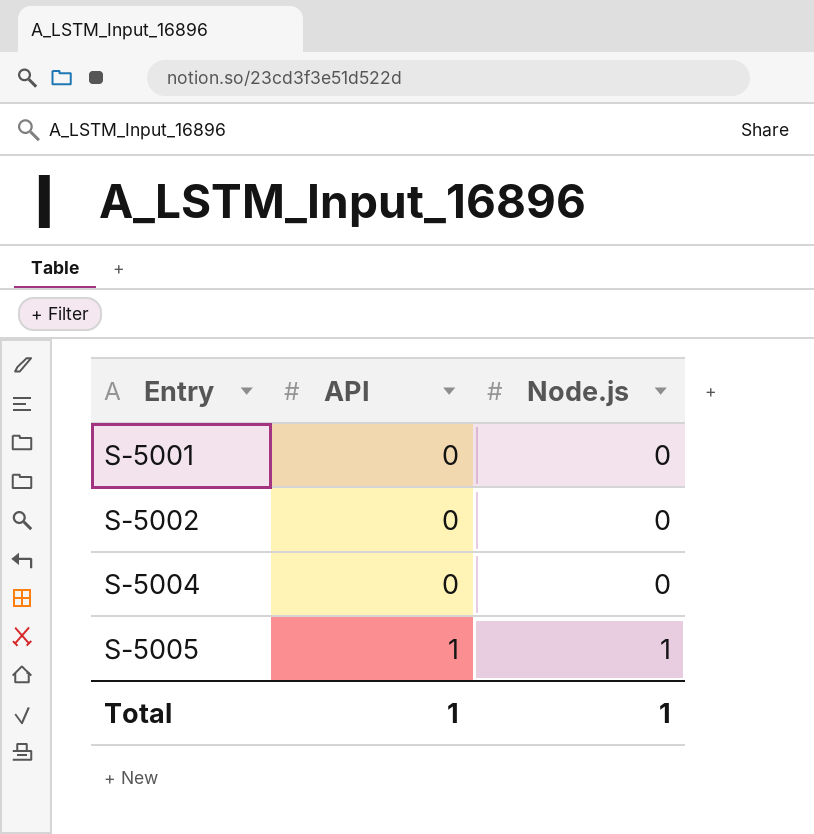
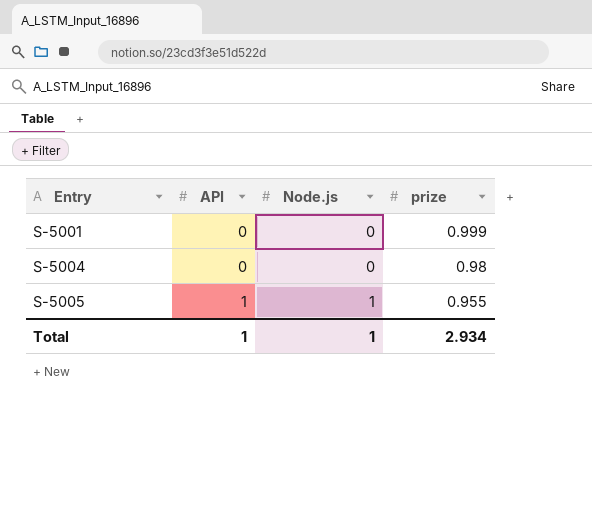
column prize | position: none -> 4
row S-5002: 0 | 0 -> none

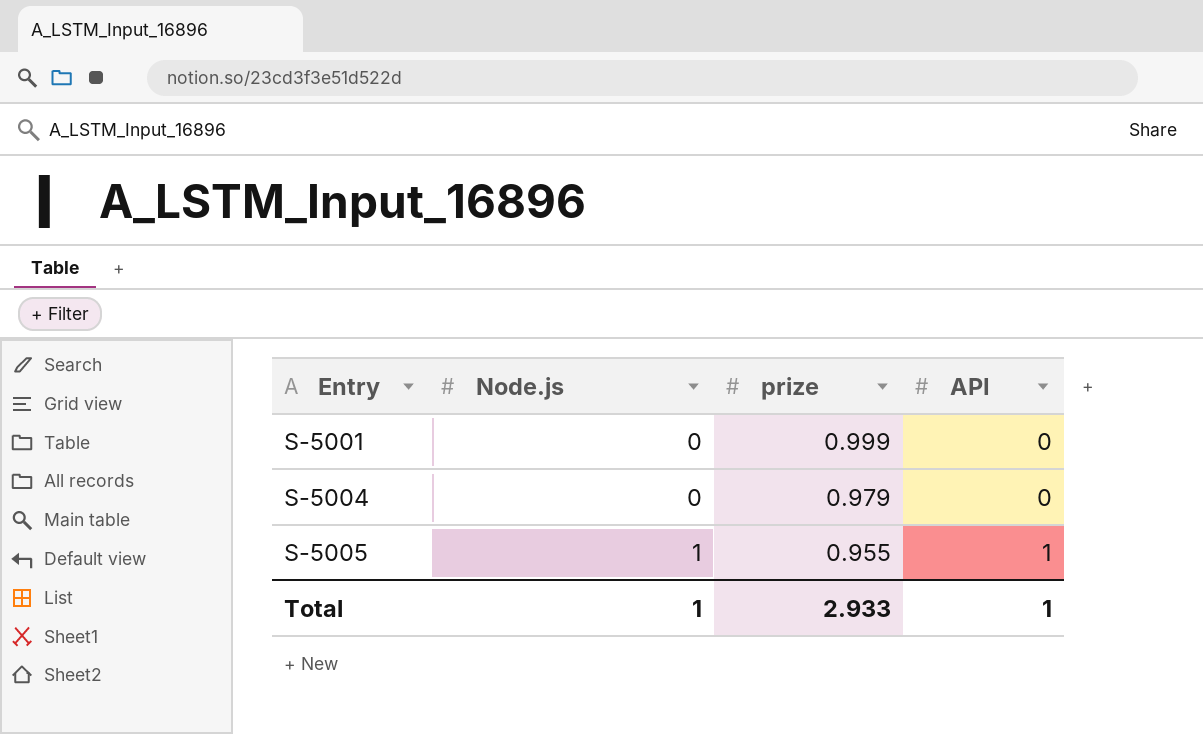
column API | position: 2 -> 4
S-5004 | prize: 0.98 -> 0.979
Total | prize: 2.934 -> 2.933

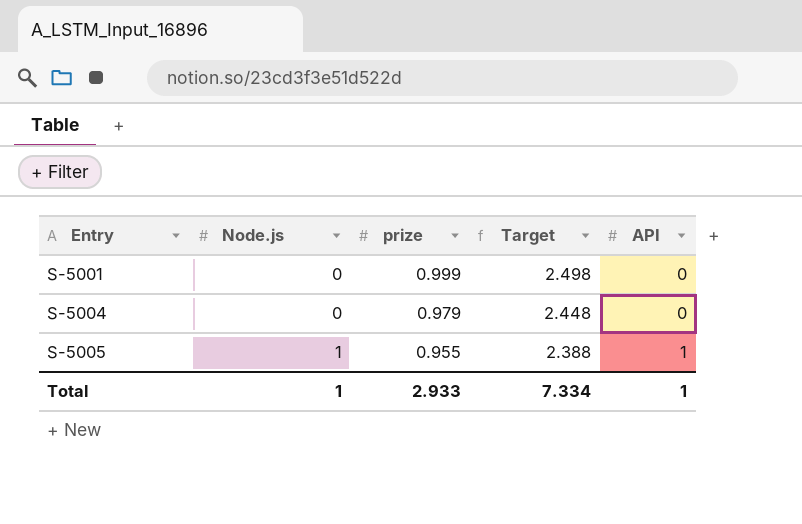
column Target | formula: none -> [prize] * 2.5

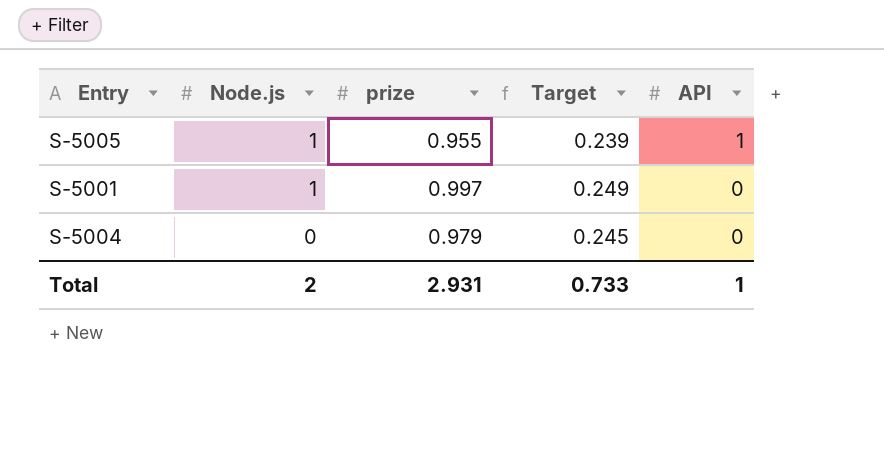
row order: Entry ascending -> Node.js descending
column Target | formula: [prize] * 2.5 -> [prize] * 0.25
S-5001 | Node.js: 0 -> 1
S-5001 | prize: 0.999 -> 0.997
Total | Node.js: 1 -> 2
Total | prize: 2.933 -> 2.931
Total | Target: 7.334 -> 0.733

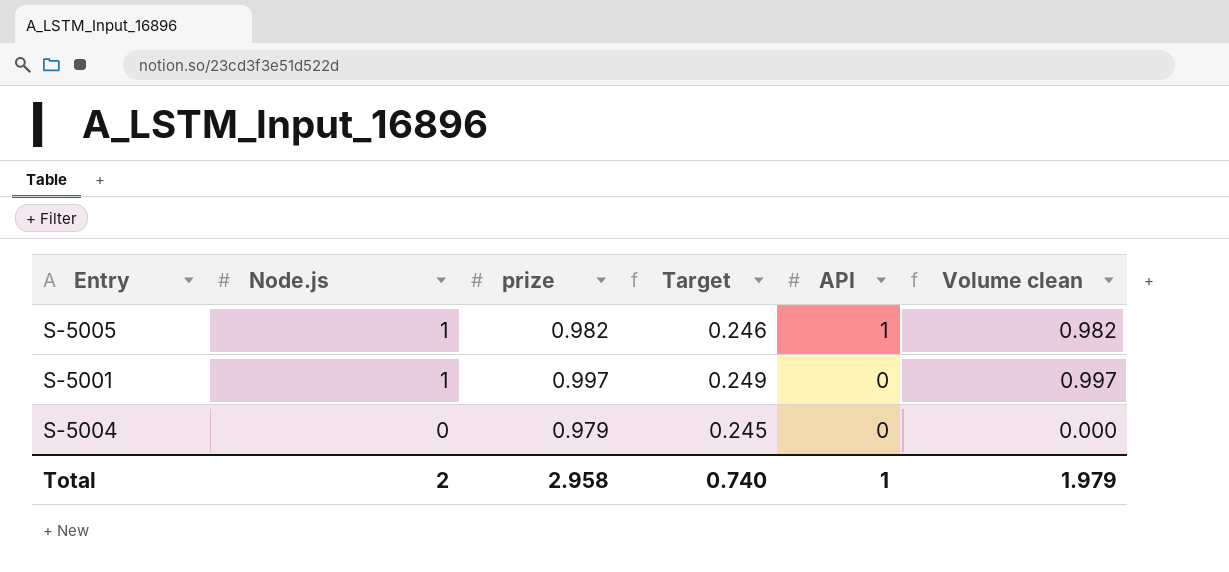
column Volume clean | formula: none -> [Node.js] * [prize]
S-5005 | prize: 0.955 -> 0.982
S-5005 | Target: 0.239 -> 0.246
Total | prize: 2.931 -> 2.958
Total | Target: 0.733 -> 0.740

